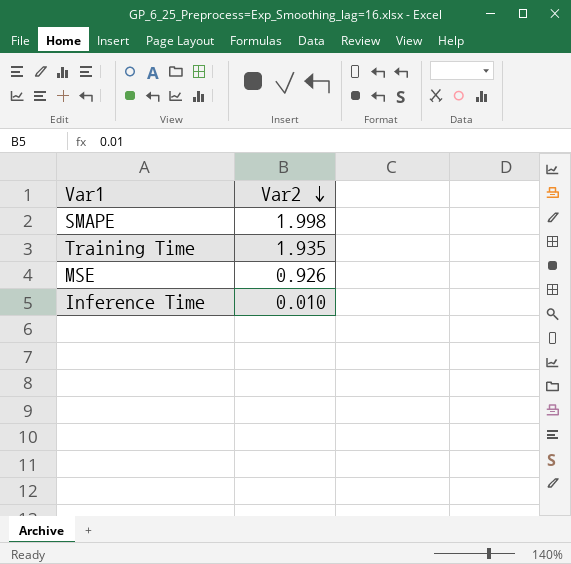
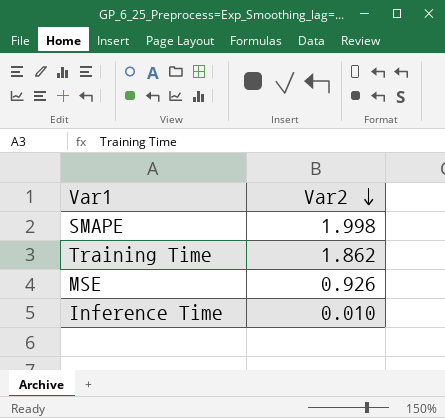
Training Time | Var2: 1.935 -> 1.862

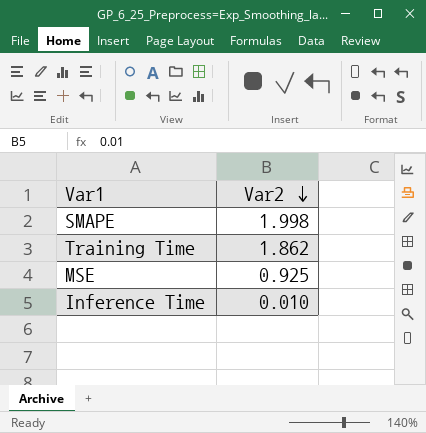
MSE | Var2: 0.926 -> 0.925

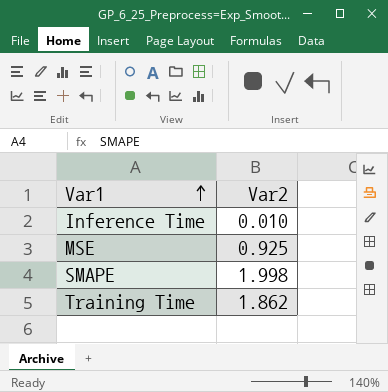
row order: Var2 descending -> Var1 ascending

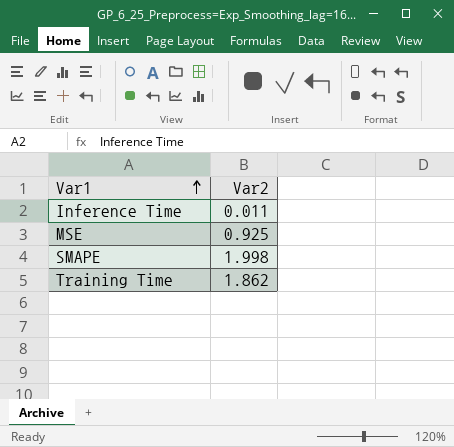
Inference Time | Var2: 0.010 -> 0.011

